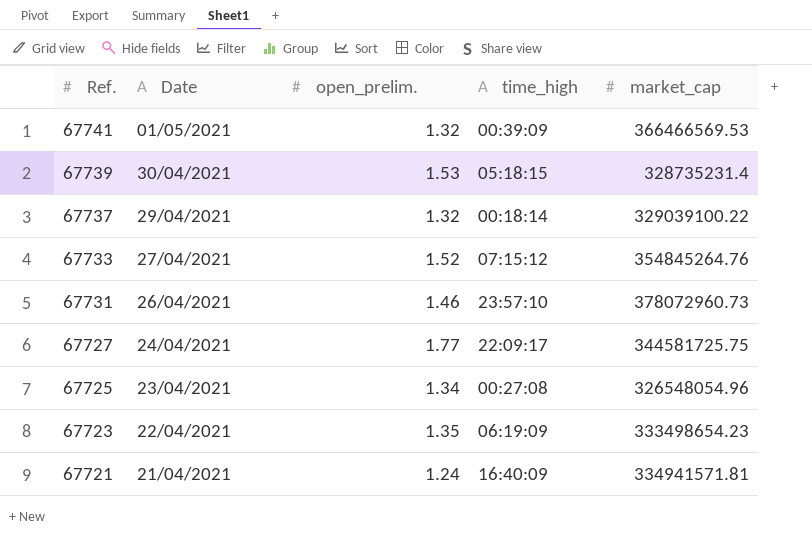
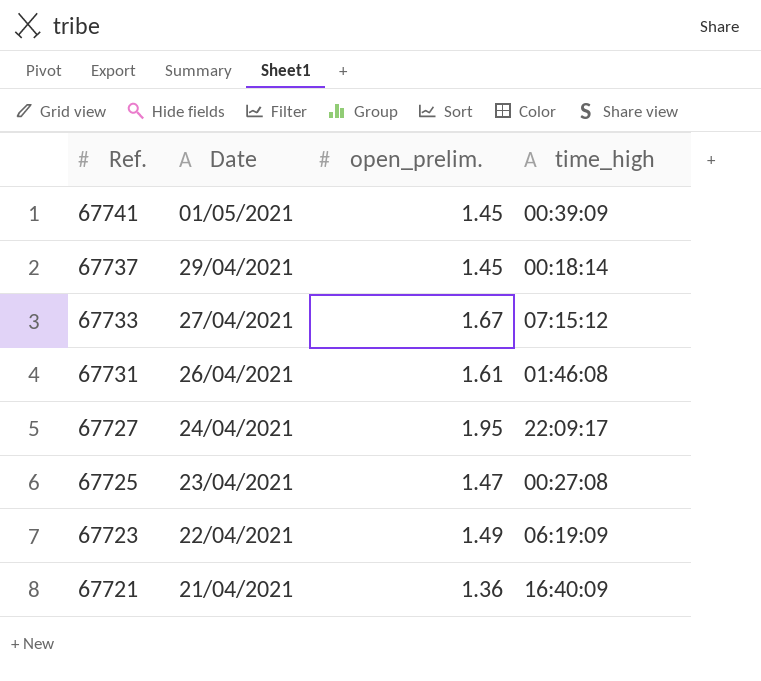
column market_cap | position: 5 -> none
row 67739: 30/04/2021 | 1.53 | 05:18:15 | 328735231.4 -> none
67741 | open_prelim.: 1.32 -> 1.45
67737 | open_prelim.: 1.32 -> 1.45
67733 | open_prelim.: 1.52 -> 1.67
67731 | open_prelim.: 1.46 -> 1.61
67731 | time_high: 23:57:10 -> 01:46:08
67727 | open_prelim.: 1.77 -> 1.95
67725 | open_prelim.: 1.34 -> 1.47
67723 | open_prelim.: 1.35 -> 1.49
67721 | open_prelim.: 1.24 -> 1.36

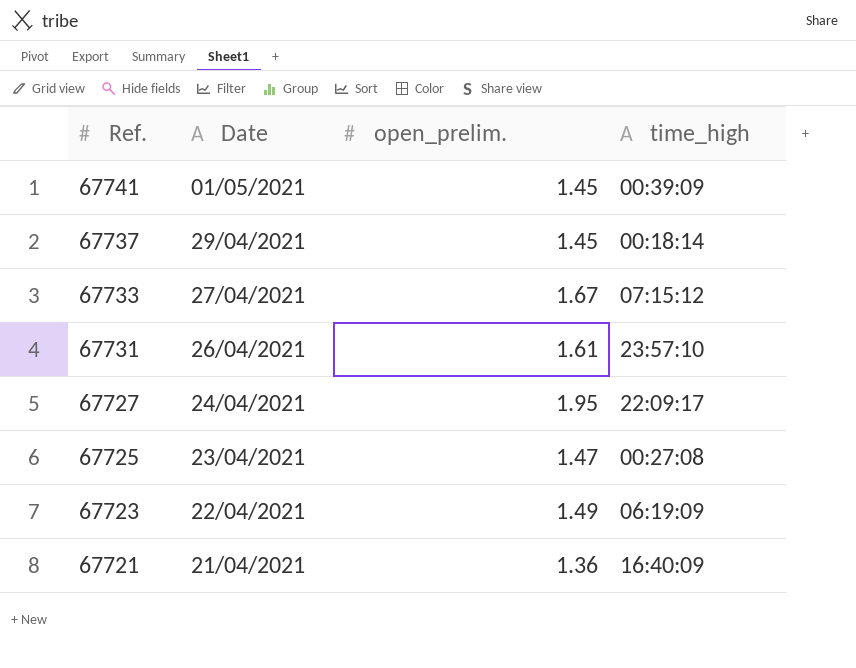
67731 | time_high: 01:46:08 -> 23:57:10

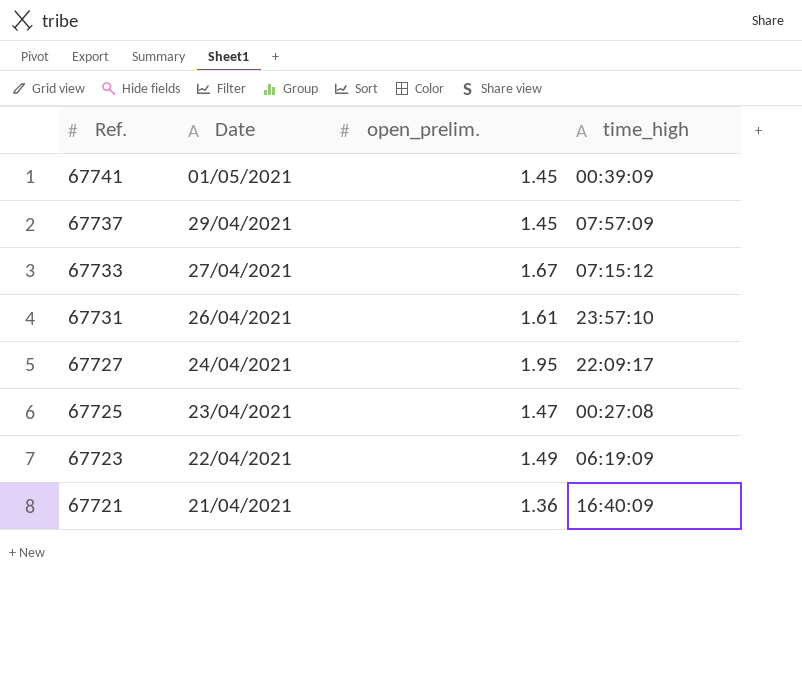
67737 | time_high: 00:18:14 -> 07:57:09

